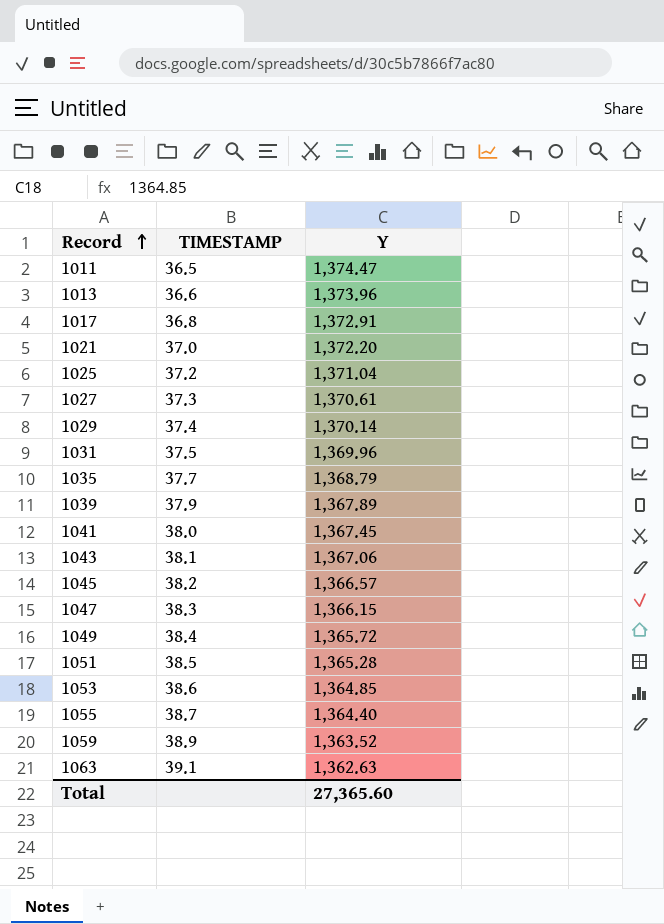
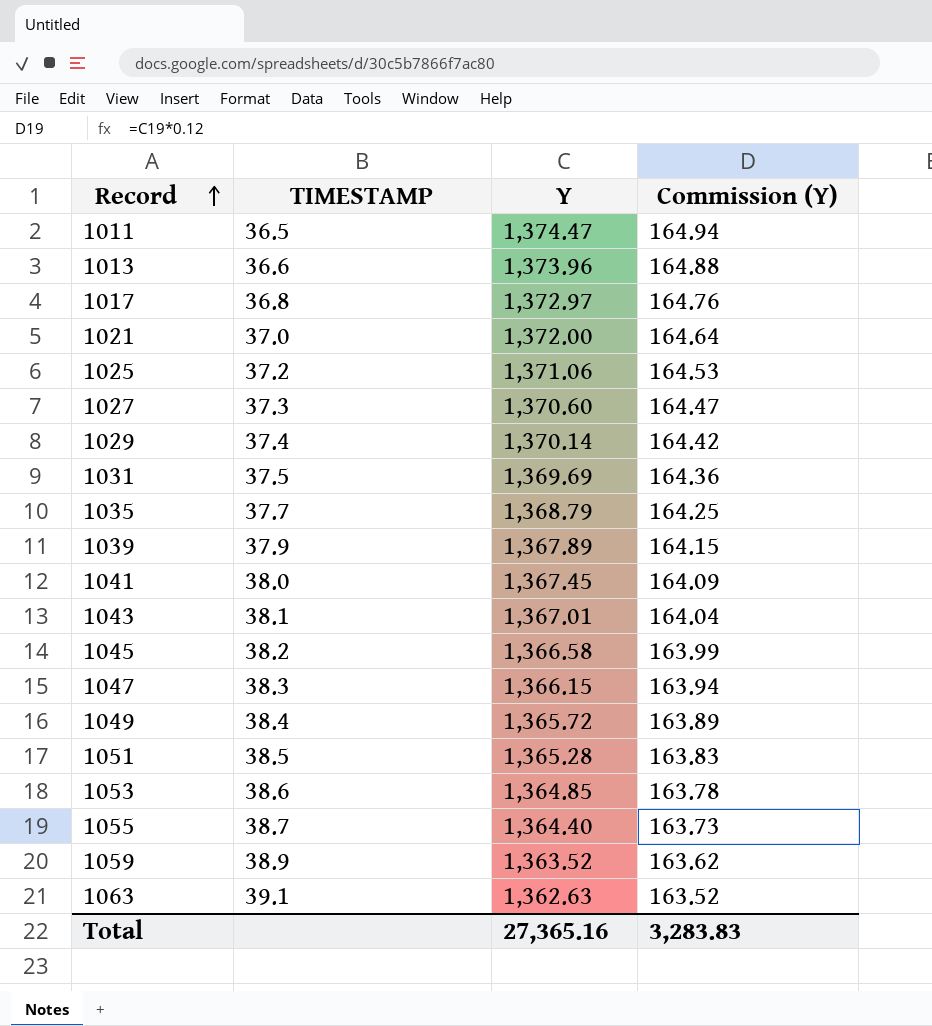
column Commission (Y) | formula: none -> [Y] * 0.12
1017 | Y: 1,372.91 -> 1,372.97
1021 | Y: 1,372.20 -> 1,372.00
1025 | Y: 1,371.04 -> 1,371.06
1027 | Y: 1,370.61 -> 1,370.60
1031 | Y: 1,369.96 -> 1,369.69
1043 | Y: 1,367.06 -> 1,367.01
1045 | Y: 1,366.57 -> 1,366.58
Total | Y: 27,365.60 -> 27,365.16

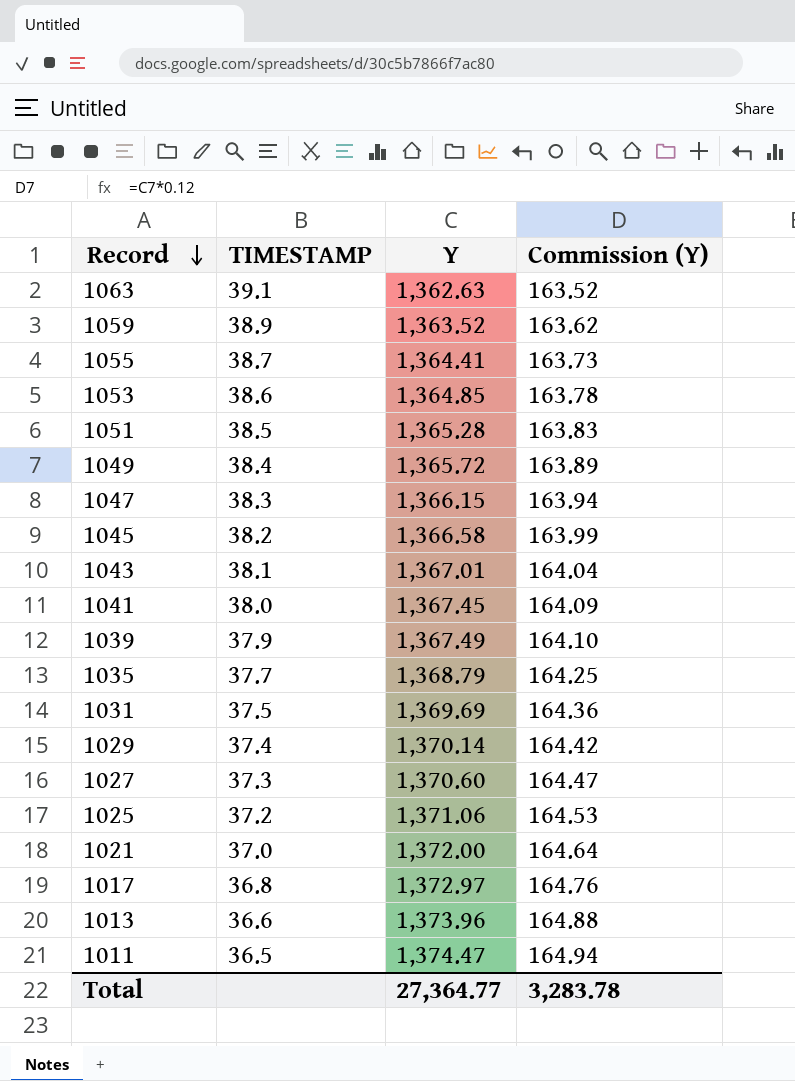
row order: Record ascending -> Record descending
1055 | Y: 1,364.40 -> 1,364.41
1039 | Y: 1,367.89 -> 1,367.49
1039 | Commission (Y): 164.15 -> 164.10
Total | Y: 27,365.16 -> 27,364.77
Total | Commission (Y): 3,283.83 -> 3,283.78

